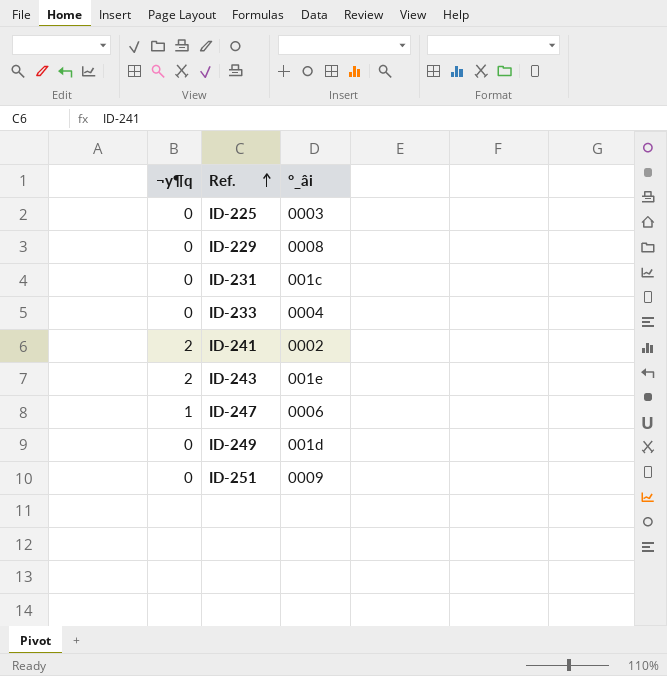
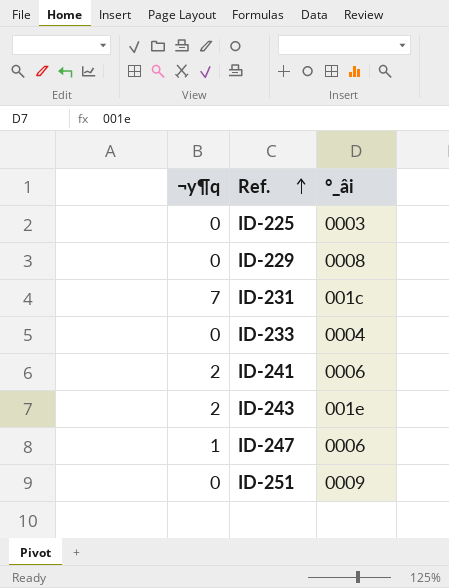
row ID-249: 0 | 001d -> none
ID-231 | ¬y¶q: 0 -> 7
ID-241 | °_âi: 0002 -> 0006

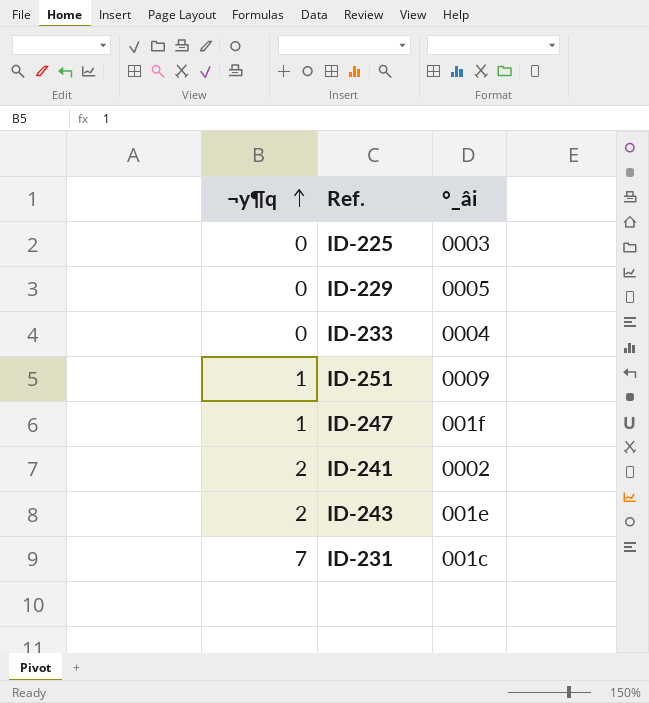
row order: Ref. ascending -> ¬y¶q ascending
ID-229 | °_âi: 0008 -> 0005
ID-251 | ¬y¶q: 0 -> 1
ID-247 | °_âi: 0006 -> 001f
ID-241 | °_âi: 0006 -> 0002

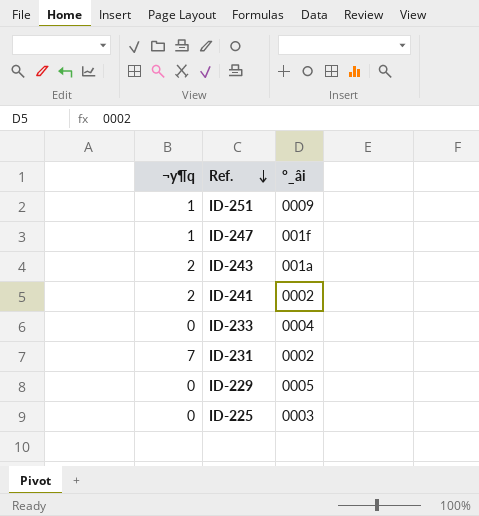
row order: ¬y¶q ascending -> Ref. descending
ID-243 | °_âi: 001e -> 001a
ID-231 | °_âi: 001c -> 0002

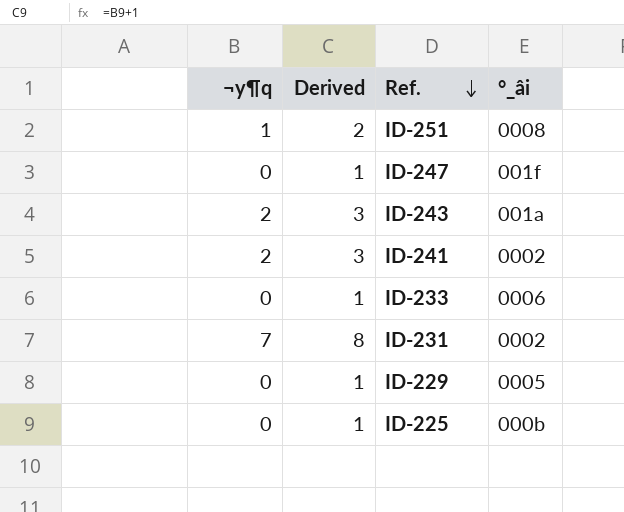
column Derived | formula: none -> [¬y¶q] + 1
ID-251 | °_âi: 0009 -> 0008
ID-247 | ¬y¶q: 1 -> 0
ID-233 | °_âi: 0004 -> 0006
ID-225 | °_âi: 0003 -> 000b

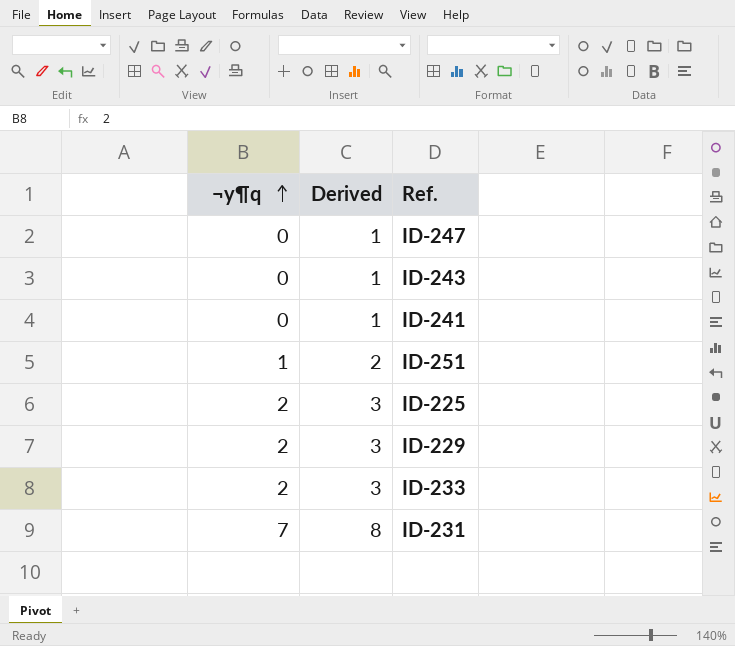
row order: Ref. descending -> ¬y¶q ascending
column °_âi | position: 4 -> none
ID-243 | ¬y¶q: 2 -> 0
ID-243 | Derived: 3 -> 1
ID-241 | ¬y¶q: 2 -> 0
ID-241 | Derived: 3 -> 1
ID-225 | ¬y¶q: 0 -> 2
ID-225 | Derived: 1 -> 3
ID-229 | ¬y¶q: 0 -> 2
ID-229 | Derived: 1 -> 3
ID-233 | ¬y¶q: 0 -> 2
ID-233 | Derived: 1 -> 3

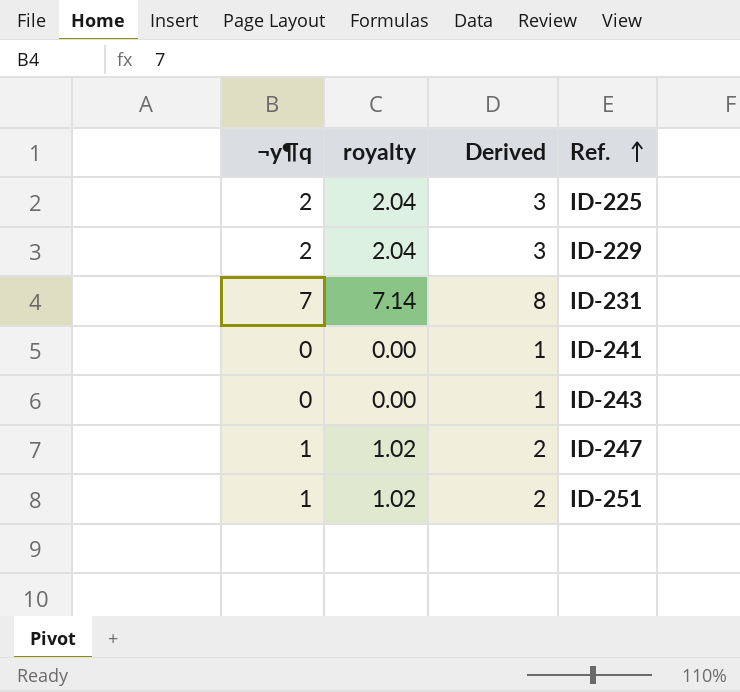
row order: ¬y¶q ascending -> Ref. ascending
column royalty | formula: none -> [¬y¶q] * 1.02
row ID-233: 2 | 3 -> none
ID-247 | ¬y¶q: 0 -> 1
ID-247 | Derived: 1 -> 2

